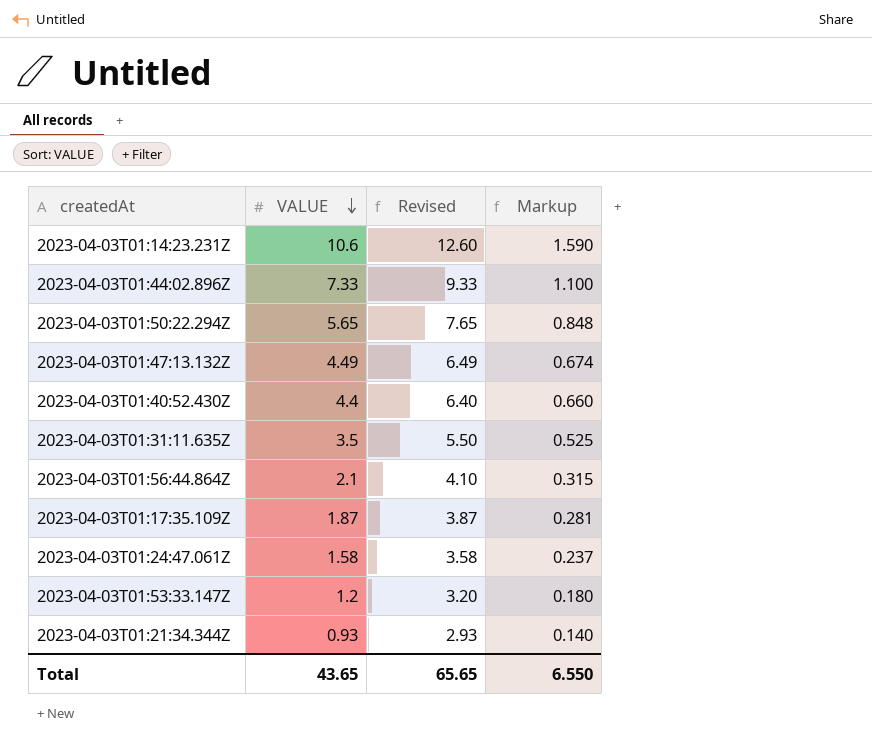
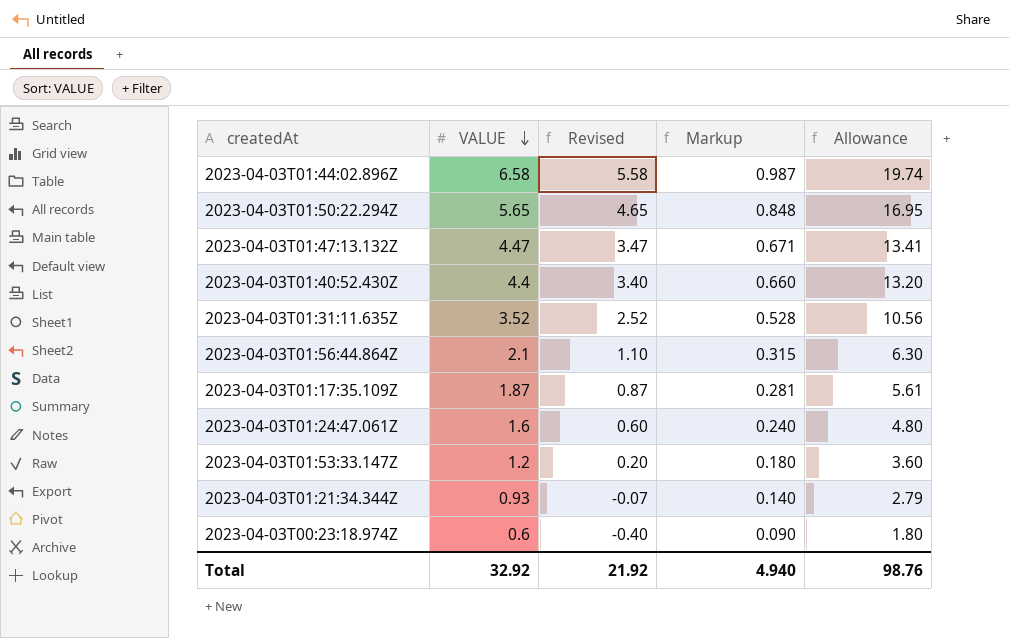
column Revised | formula: [VALUE] + 2 -> [VALUE] - 1
column Allowance | formula: none -> [VALUE] * 3
row 2023-04-03T01:14:23.231Z: 10.6 | 12.60 | 1.590 -> none
2023-04-03T01:44:02.896Z | VALUE: 7.33 -> 6.58
2023-04-03T01:44:02.896Z | Markup: 1.100 -> 0.987
2023-04-03T01:47:13.132Z | VALUE: 4.49 -> 4.47
2023-04-03T01:47:13.132Z | Markup: 0.674 -> 0.671
2023-04-03T01:31:11.635Z | VALUE: 3.5 -> 3.52
2023-04-03T01:31:11.635Z | Markup: 0.525 -> 0.528
2023-04-03T01:24:47.061Z | VALUE: 1.58 -> 1.6
2023-04-03T01:24:47.061Z | Markup: 0.237 -> 0.240
row 2023-04-03T00:23:18.974Z: none -> 0.6 | -0.40 | 0.090 | 1.80
Total | VALUE: 43.65 -> 32.92
Total | Revised: 65.65 -> 21.92
Total | Markup: 6.550 -> 4.940

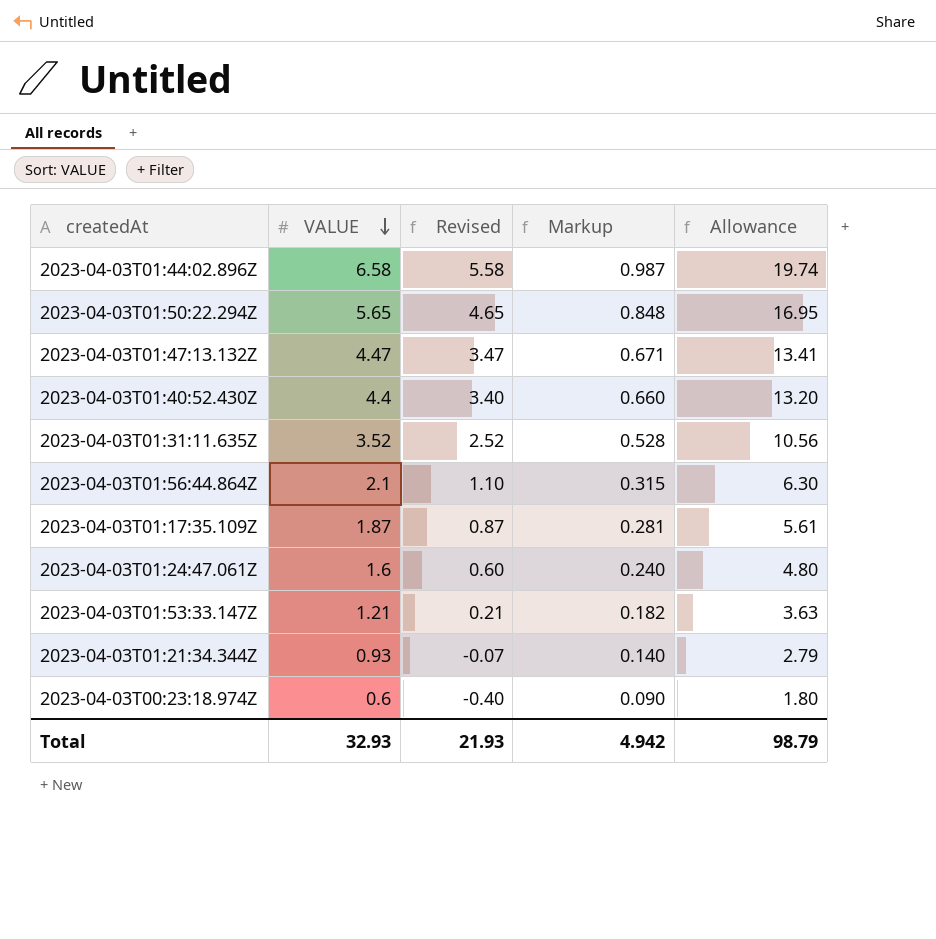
2023-04-03T01:53:33.147Z | VALUE: 1.2 -> 1.21
2023-04-03T01:53:33.147Z | Revised: 0.20 -> 0.21
2023-04-03T01:53:33.147Z | Markup: 0.180 -> 0.182
2023-04-03T01:53:33.147Z | Allowance: 3.60 -> 3.63
Total | VALUE: 32.92 -> 32.93
Total | Revised: 21.92 -> 21.93
Total | Markup: 4.940 -> 4.942
Total | Allowance: 98.76 -> 98.79

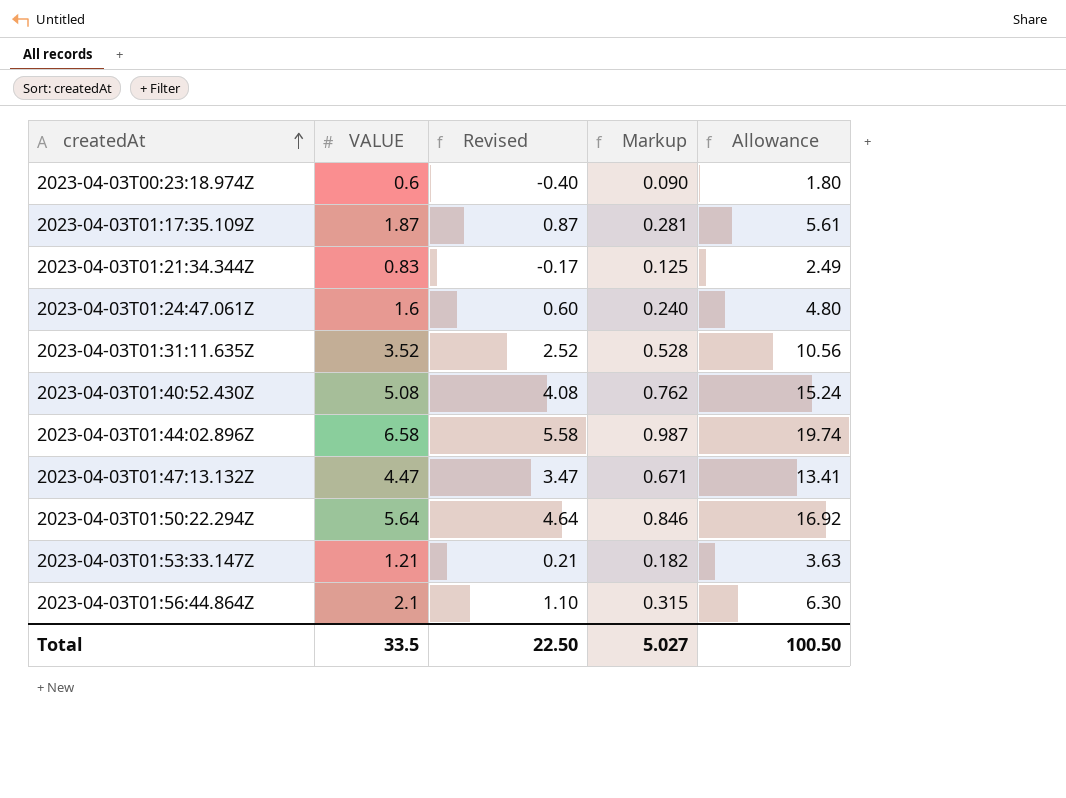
row order: VALUE descending -> createdAt ascending
2023-04-03T01:21:34.344Z | VALUE: 0.93 -> 0.83
2023-04-03T01:21:34.344Z | Revised: -0.07 -> -0.17
2023-04-03T01:21:34.344Z | Markup: 0.140 -> 0.125
2023-04-03T01:21:34.344Z | Allowance: 2.79 -> 2.49
2023-04-03T01:40:52.430Z | VALUE: 4.4 -> 5.08
2023-04-03T01:40:52.430Z | Revised: 3.40 -> 4.08
2023-04-03T01:40:52.430Z | Markup: 0.660 -> 0.762
2023-04-03T01:40:52.430Z | Allowance: 13.20 -> 15.24
2023-04-03T01:50:22.294Z | VALUE: 5.65 -> 5.64
2023-04-03T01:50:22.294Z | Revised: 4.65 -> 4.64
2023-04-03T01:50:22.294Z | Markup: 0.848 -> 0.846
2023-04-03T01:50:22.294Z | Allowance: 16.95 -> 16.92
Total | VALUE: 32.93 -> 33.5
Total | Revised: 21.93 -> 22.50
Total | Markup: 4.942 -> 5.027
Total | Allowance: 98.79 -> 100.50

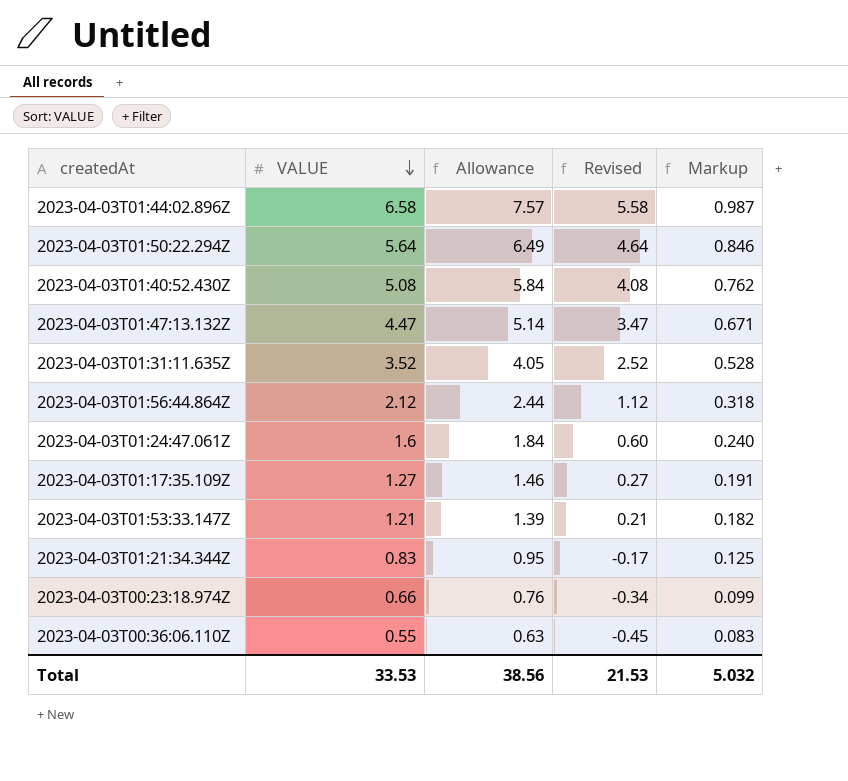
row order: createdAt ascending -> VALUE descending
column Allowance | formula: [VALUE] * 3 -> [VALUE] * 1.15
column Allowance | position: 5 -> 3
2023-04-03T01:56:44.864Z | VALUE: 2.1 -> 2.12
2023-04-03T01:56:44.864Z | Revised: 1.10 -> 1.12
2023-04-03T01:56:44.864Z | Markup: 0.315 -> 0.318
2023-04-03T01:17:35.109Z | VALUE: 1.87 -> 1.27
2023-04-03T01:17:35.109Z | Revised: 0.87 -> 0.27
2023-04-03T01:17:35.109Z | Markup: 0.281 -> 0.191
2023-04-03T00:23:18.974Z | VALUE: 0.6 -> 0.66
2023-04-03T00:23:18.974Z | Revised: -0.40 -> -0.34
2023-04-03T00:23:18.974Z | Markup: 0.090 -> 0.099
row 2023-04-03T00:36:06.110Z: none -> 0.55 | 0.63 | -0.45 | 0.083
Total | VALUE: 33.5 -> 33.53
Total | Allowance: 100.50 -> 38.56
Total | Revised: 22.50 -> 21.53
Total | Markup: 5.027 -> 5.032

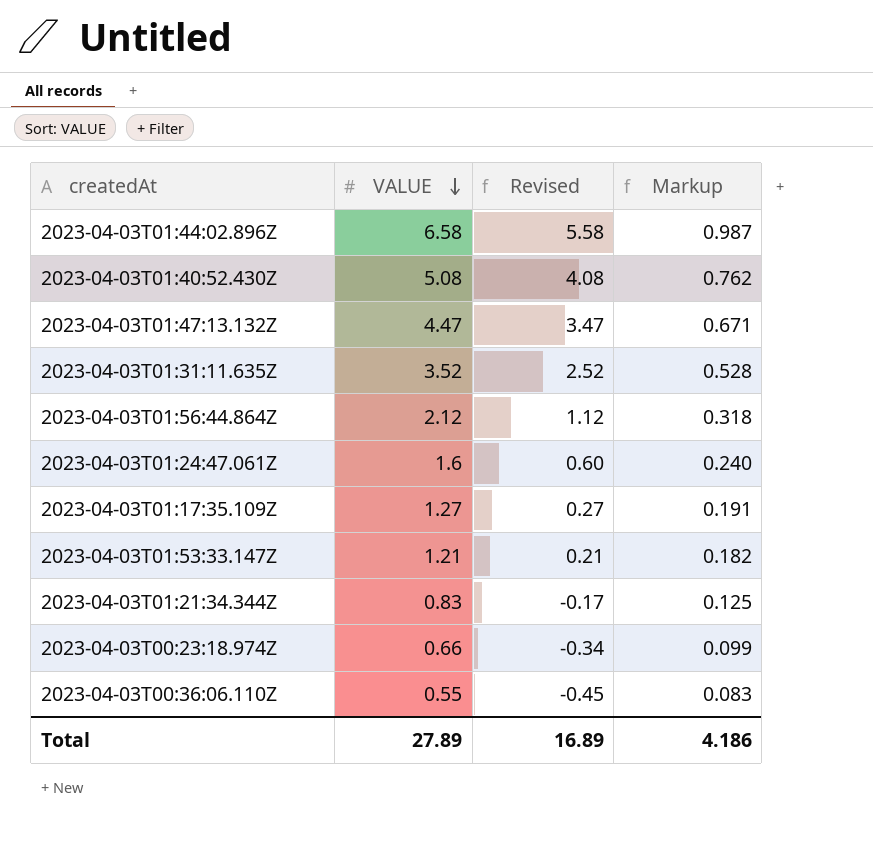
column Allowance | formula: [VALUE] * 1.15 -> none
row 2023-04-03T01:50:22.294Z: 5.64 | 6.49 | 4.64 | 0.846 -> none
Total | VALUE: 33.53 -> 27.89
Total | Revised: 21.53 -> 16.89
Total | Markup: 5.032 -> 4.186

